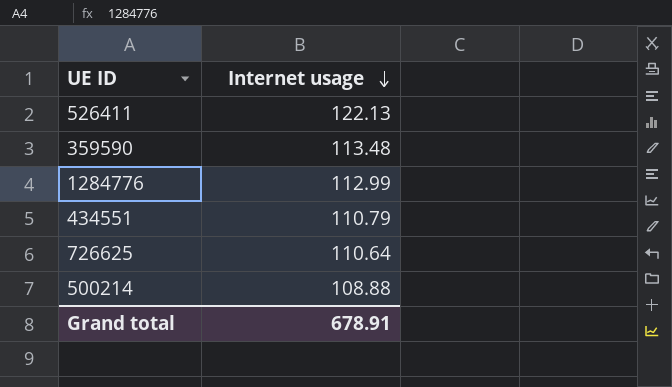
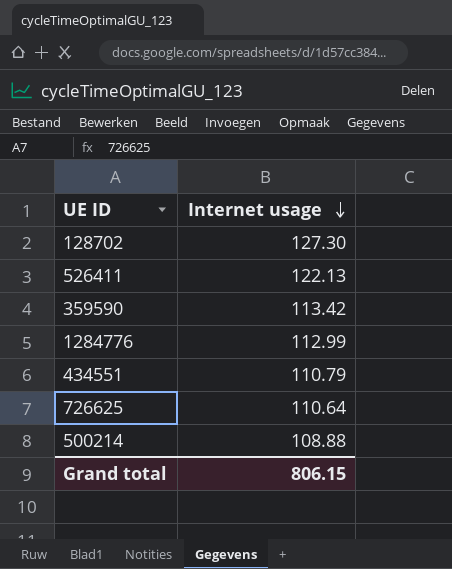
row 128702: none -> 127.30
359590 | Internet usage: 113.48 -> 113.42
Grand total | Internet usage: 678.91 -> 806.15

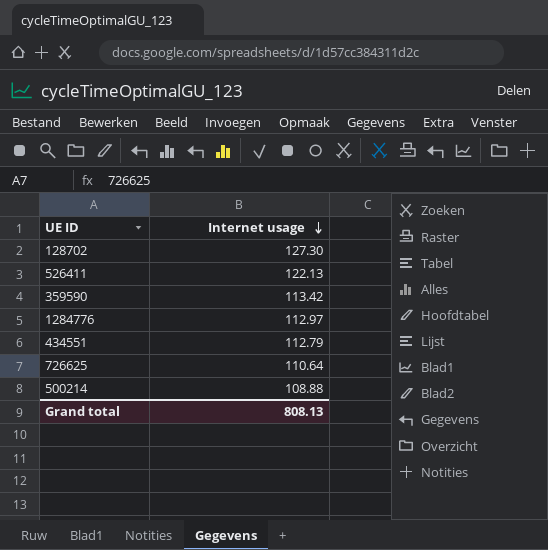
1284776 | Internet usage: 112.99 -> 112.97
434551 | Internet usage: 110.79 -> 112.79
Grand total | Internet usage: 806.15 -> 808.13

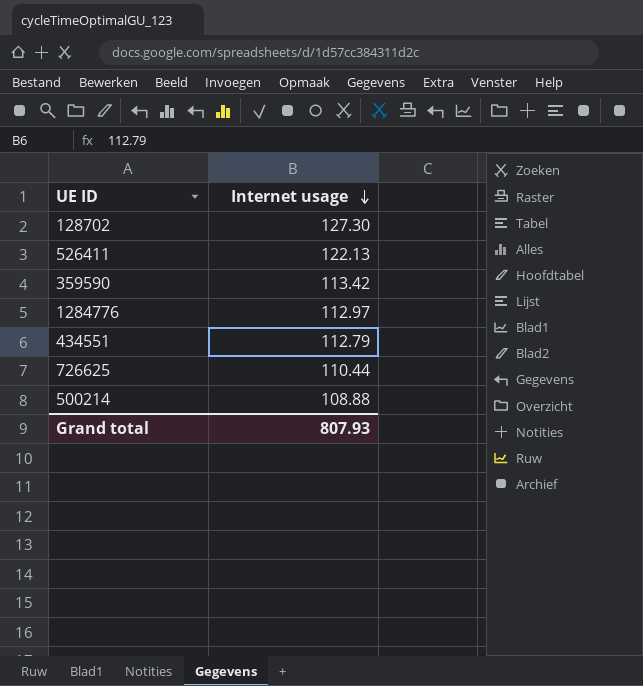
726625 | Internet usage: 110.64 -> 110.44
Grand total | Internet usage: 808.13 -> 807.93

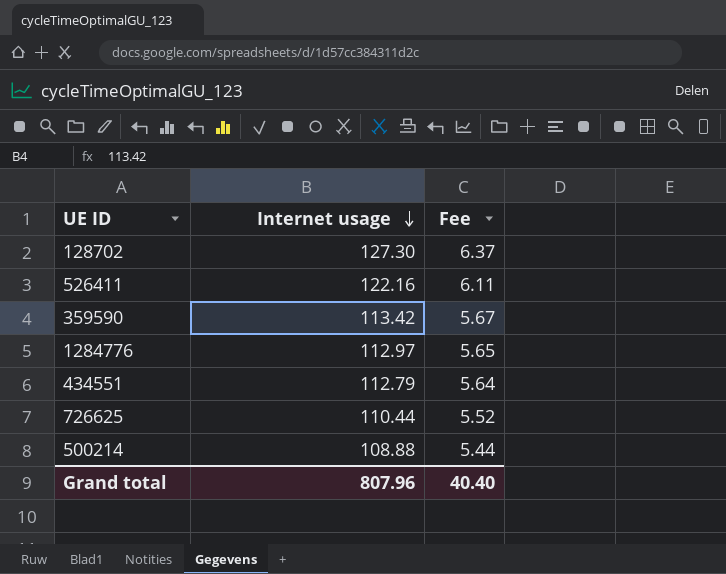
column Fee | formula: none -> [Internet usage] * 0.05
526411 | Internet usage: 122.13 -> 122.16
Grand total | Internet usage: 807.93 -> 807.96

